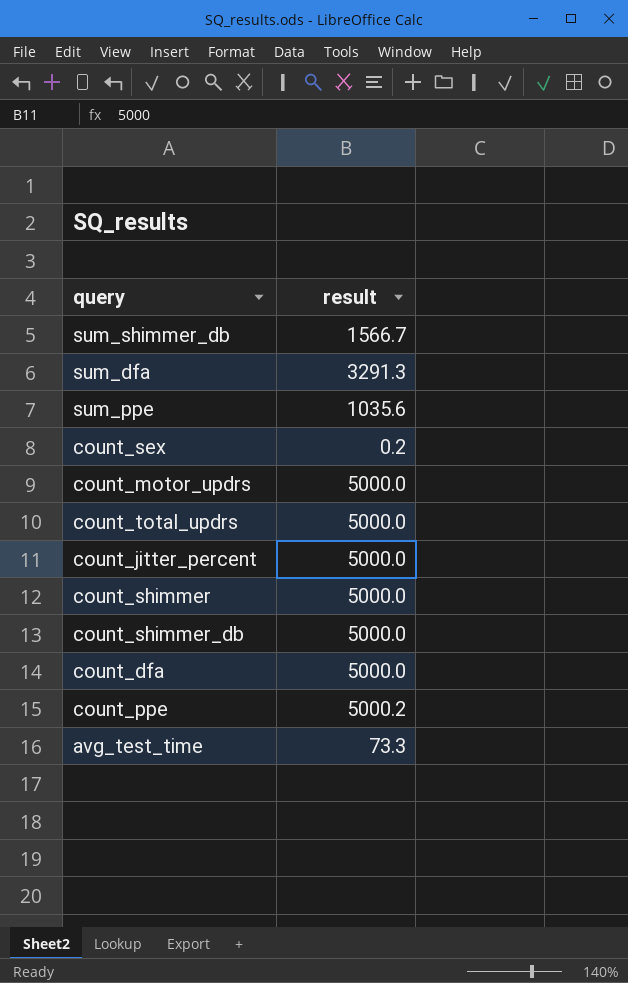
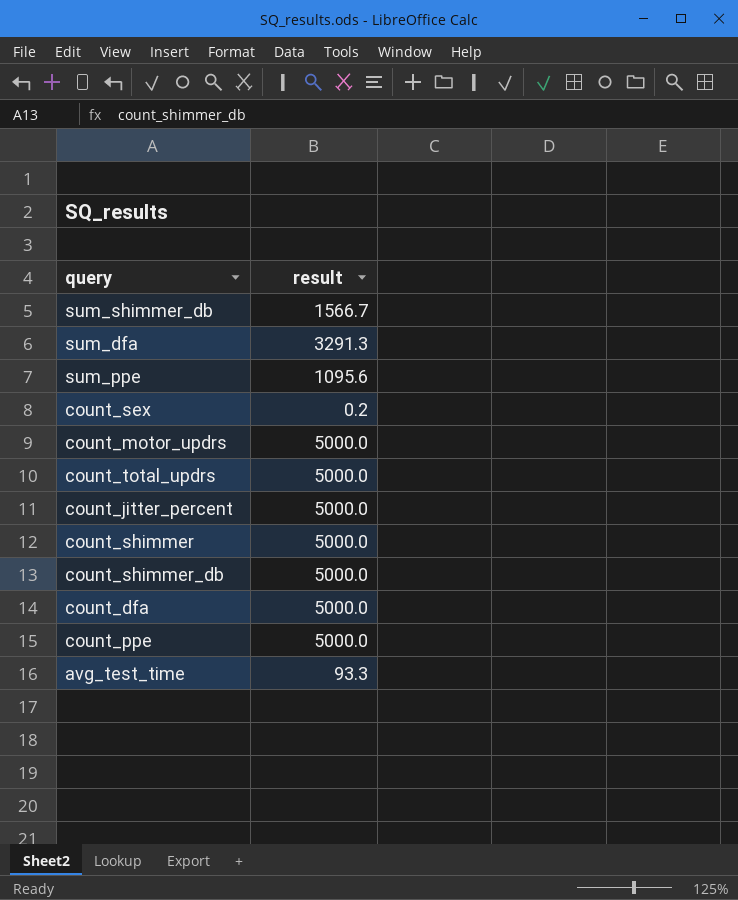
sum_ppe | result: 1035.6 -> 1095.6
count_ppe | result: 5000.2 -> 5000.0
avg_test_time | result: 73.3 -> 93.3

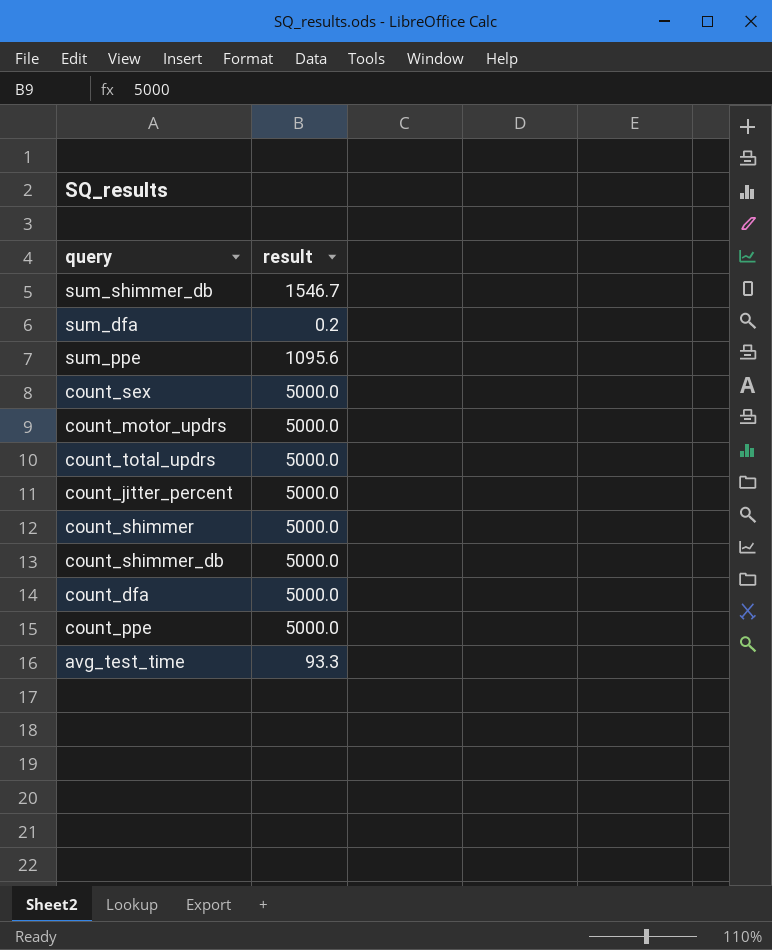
sum_shimmer_db | result: 1566.7 -> 1546.7
sum_dfa | result: 3291.3 -> 0.2
count_sex | result: 0.2 -> 5000.0

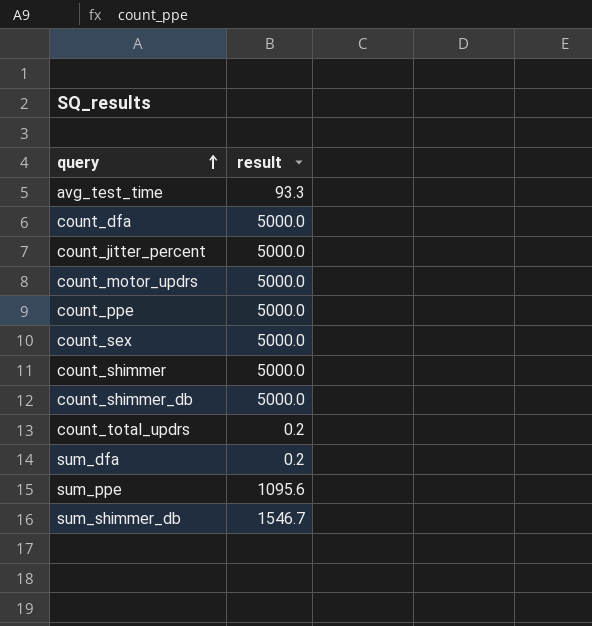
row order: none -> query ascending
count_total_updrs | result: 5000.0 -> 0.2

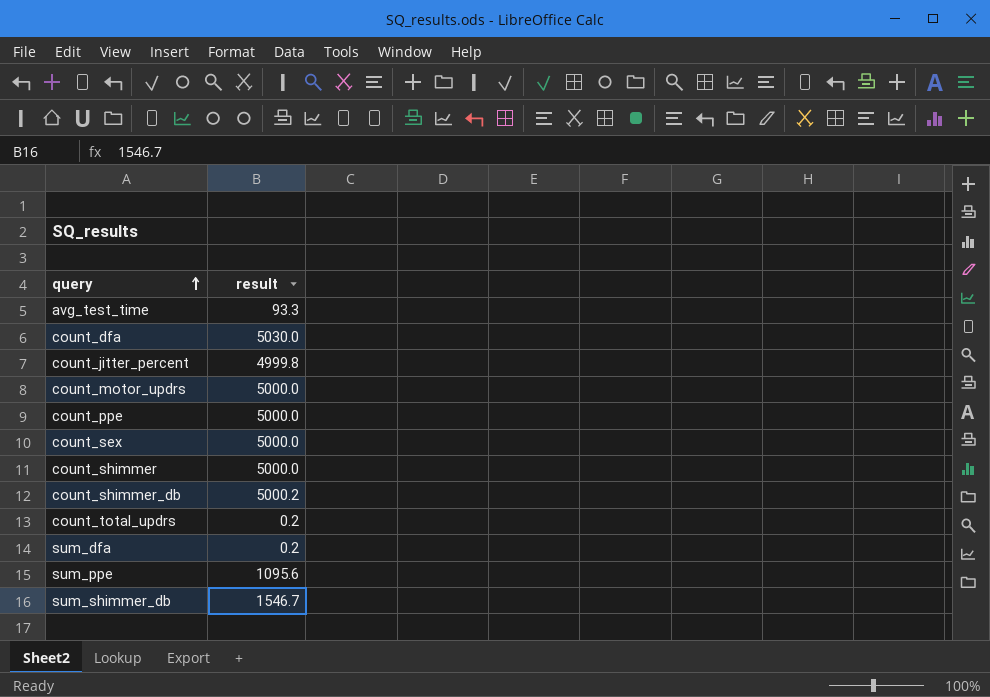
count_dfa | result: 5000.0 -> 5030.0
count_jitter_percent | result: 5000.0 -> 4999.8
count_shimmer_db | result: 5000.0 -> 5000.2

